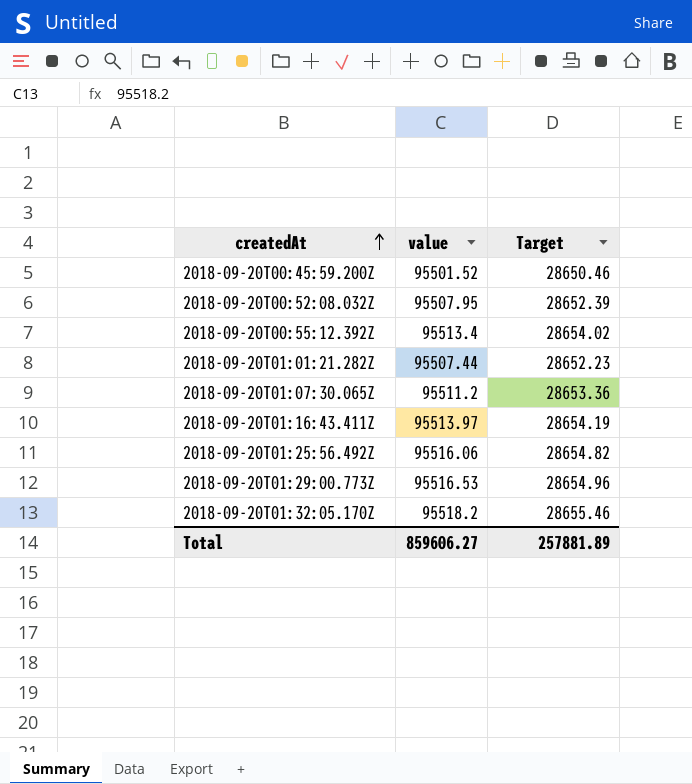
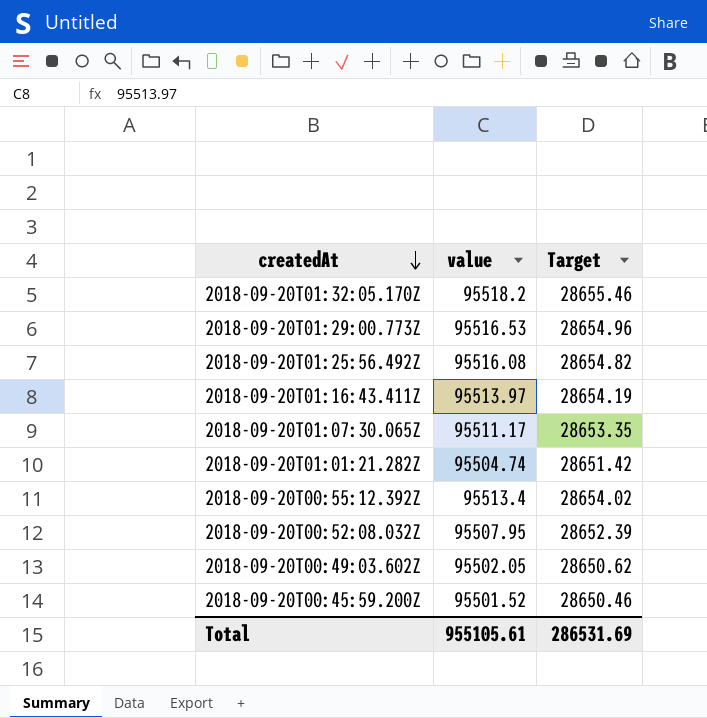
row order: createdAt ascending -> createdAt descending
2018-09-20T01:25:56.492Z | value: 95516.06 -> 95516.08
2018-09-20T01:07:30.065Z | value: 95511.2 -> 95511.17
2018-09-20T01:07:30.065Z | Target: 28653.36 -> 28653.35
2018-09-20T01:01:21.282Z | value: 95507.44 -> 95504.74
2018-09-20T01:01:21.282Z | Target: 28652.23 -> 28651.42
row 2018-09-20T00:49:03.602Z: none -> 95502.05 | 28650.62
Total | value: 859606.27 -> 955105.61
Total | Target: 257881.89 -> 286531.69

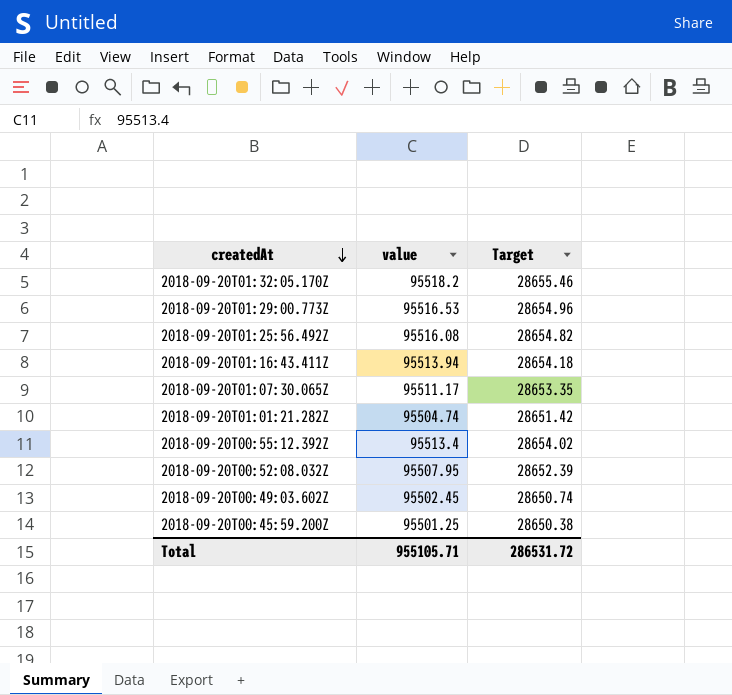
2018-09-20T01:16:43.411Z | value: 95513.97 -> 95513.94
2018-09-20T01:16:43.411Z | Target: 28654.19 -> 28654.18
2018-09-20T00:49:03.602Z | value: 95502.05 -> 95502.45
2018-09-20T00:49:03.602Z | Target: 28650.62 -> 28650.74
2018-09-20T00:45:59.200Z | value: 95501.52 -> 95501.25
2018-09-20T00:45:59.200Z | Target: 28650.46 -> 28650.38
Total | value: 955105.61 -> 955105.71
Total | Target: 286531.69 -> 286531.72

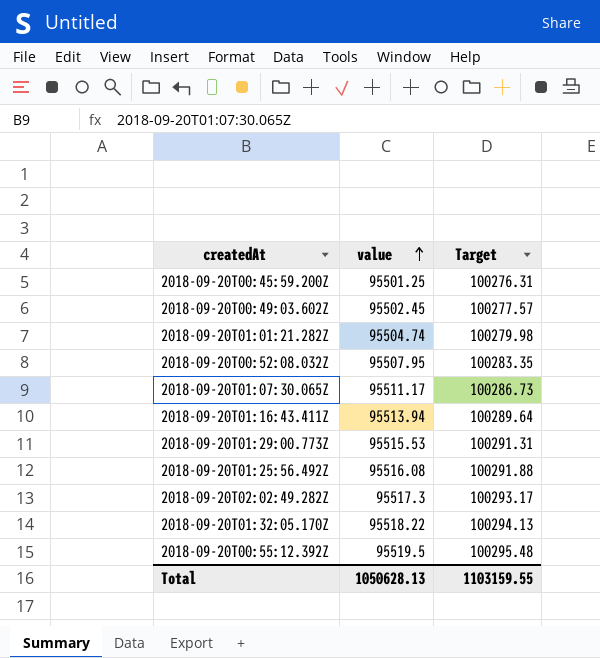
row order: createdAt descending -> value ascending
column Target | formula: [value] * 0.3 -> [value] * 1.05
2018-09-20T01:29:00.773Z | value: 95516.53 -> 95515.53
row 2018-09-20T02:02:49.282Z: none -> 95517.3 | 100293.17
2018-09-20T01:32:05.170Z | value: 95518.2 -> 95518.22
2018-09-20T00:55:12.392Z | value: 95513.4 -> 95519.5
Total | value: 955105.71 -> 1050628.13
Total | Target: 286531.72 -> 1103159.55

